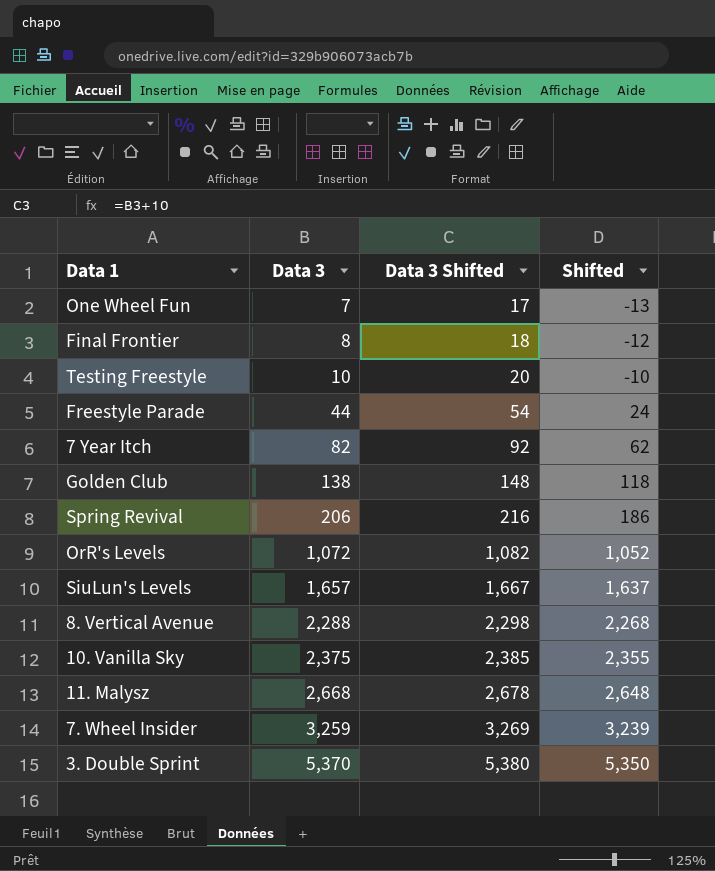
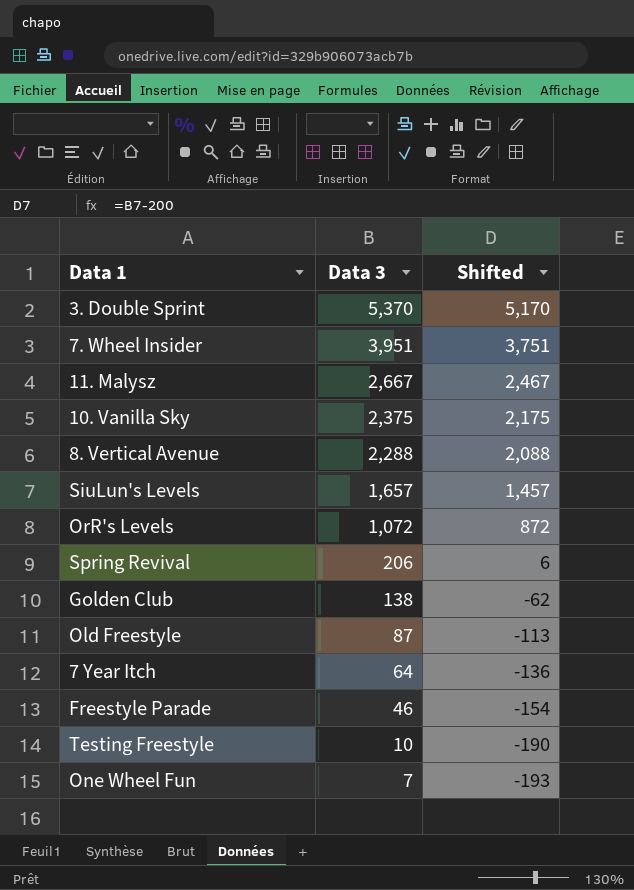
row order: Data 3 ascending -> Data 3 descending
column Data 3 Shifted | formula: [Data 3] + 10 -> none
column Shifted | formula: [Data 3] - 20 -> [Data 3] - 200
row Final Frontier: 8 | 18 | -12 -> none
7. Wheel Insider | Data 3: 3,259 -> 3,951
11. Malysz | Data 3: 2,668 -> 2,667
row Old Freestyle: none -> 87 | -113
7 Year Itch | Data 3: 82 -> 64
Freestyle Parade | Data 3: 44 -> 46

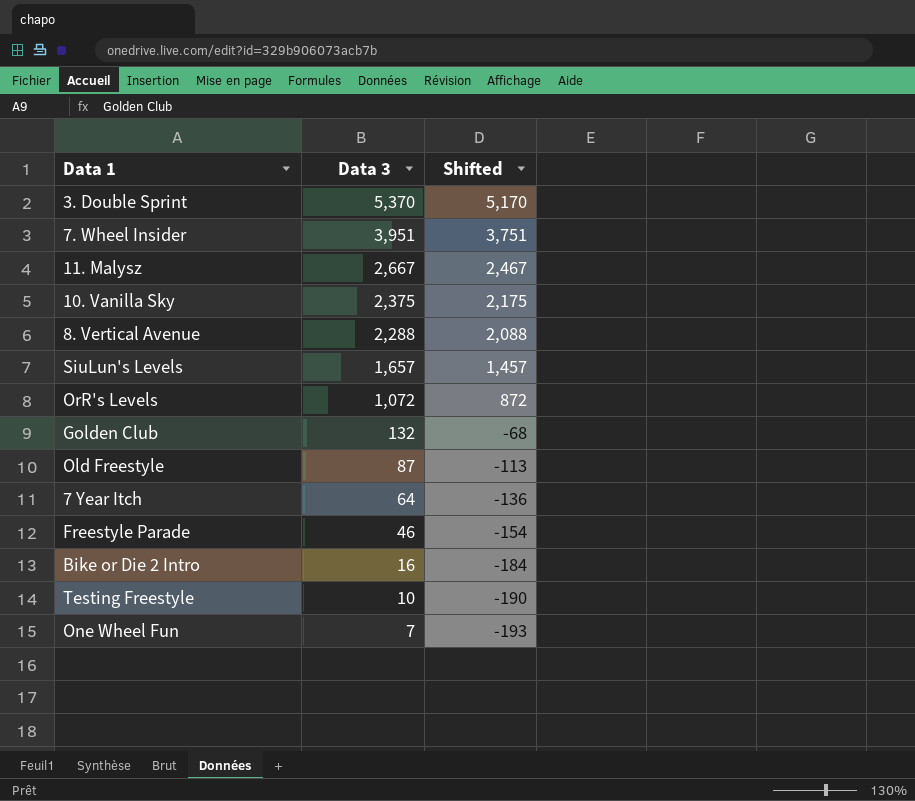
row Spring Revival: 206 | 6 -> none
Golden Club | Data 3: 138 -> 132
Golden Club | Shifted: -62 -> -68
row Bike or Die 2 Intro: none -> 16 | -184

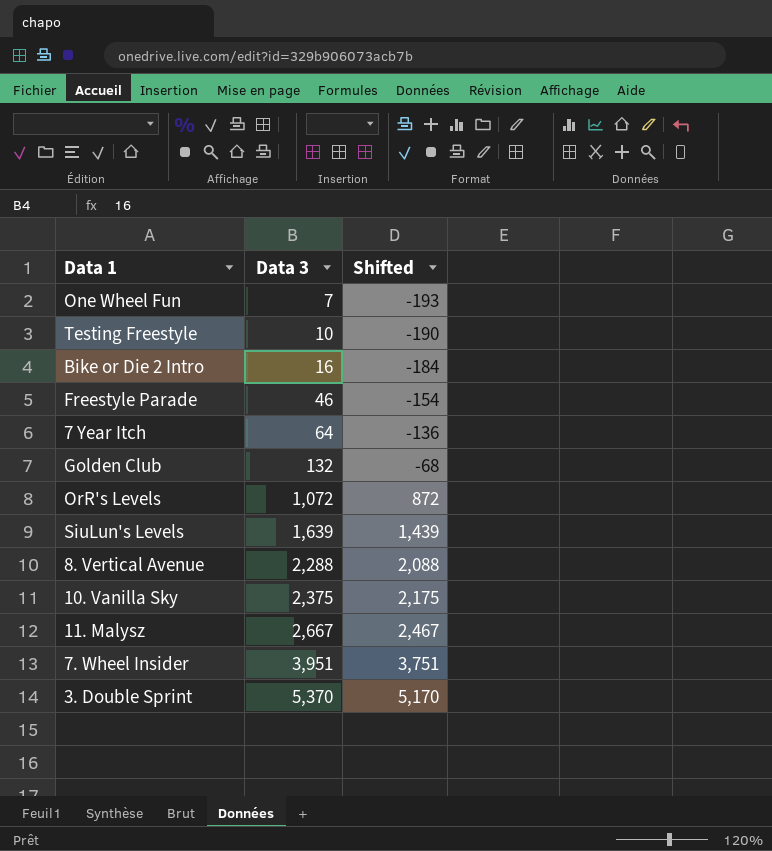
row order: Data 3 descending -> Data 3 ascending
row Old Freestyle: 87 | -113 -> none
SiuLun's Levels | Data 3: 1,657 -> 1,639
SiuLun's Levels | Shifted: 1,457 -> 1,439

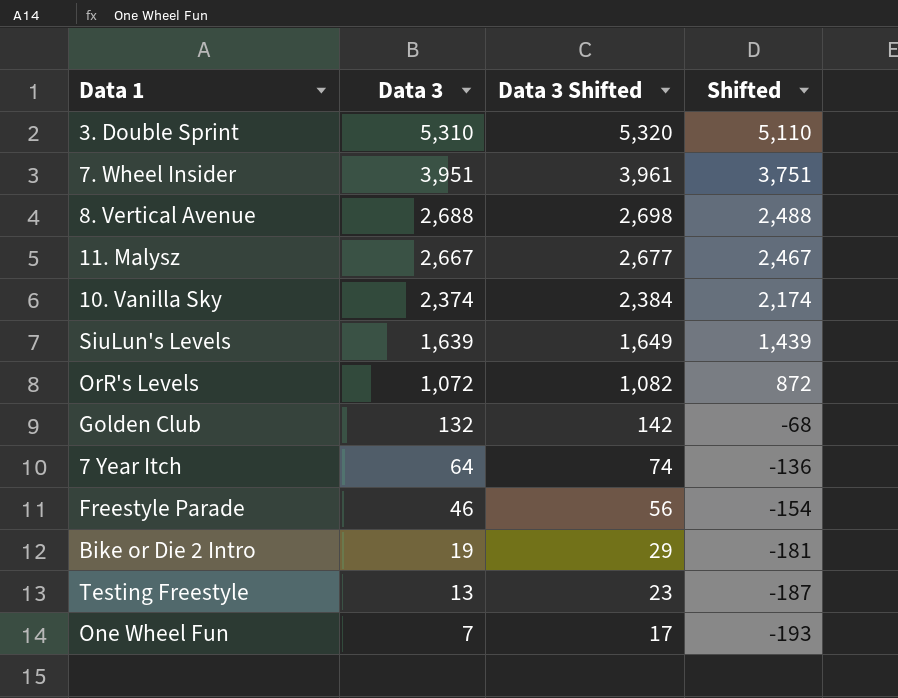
row order: Data 3 ascending -> Data 3 descending
column Data 3 Shifted | formula: none -> [Data 3] + 10
3. Double Sprint | Data 3: 5,370 -> 5,310
3. Double Sprint | Shifted: 5,170 -> 5,110
8. Vertical Avenue | Data 3: 2,288 -> 2,688
8. Vertical Avenue | Shifted: 2,088 -> 2,488
10. Vanilla Sky | Data 3: 2,375 -> 2,374
10. Vanilla Sky | Shifted: 2,175 -> 2,174
Bike or Die 2 Intro | Data 3: 16 -> 19
Bike or Die 2 Intro | Shifted: -184 -> -181
Testing Freestyle | Data 3: 10 -> 13
Testing Freestyle | Shifted: -190 -> -187

